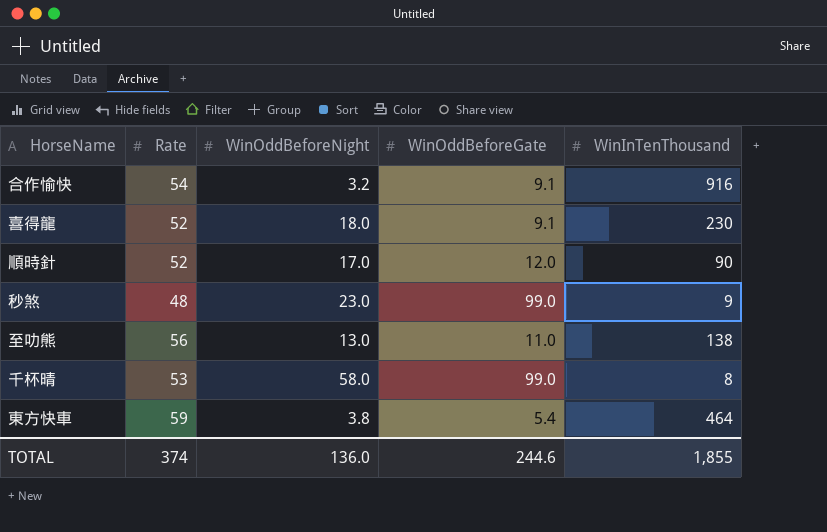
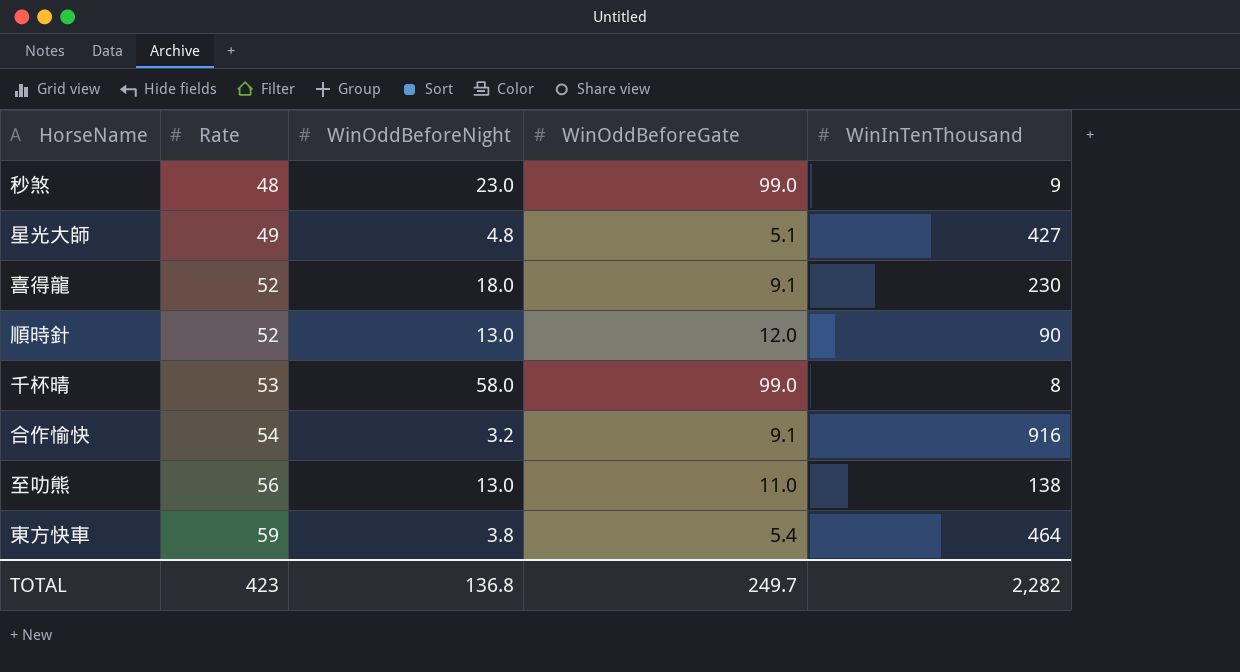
row order: none -> Rate ascending
row 星光大師: none -> 49 | 4.8 | 5.1 | 427
順時針 | WinOddBeforeNight: 17.0 -> 13.0
TOTAL | Rate: 374 -> 423
TOTAL | WinOddBeforeNight: 136.0 -> 136.8
TOTAL | WinOddBeforeGate: 244.6 -> 249.7
TOTAL | WinInTenThousand: 1,855 -> 2,282

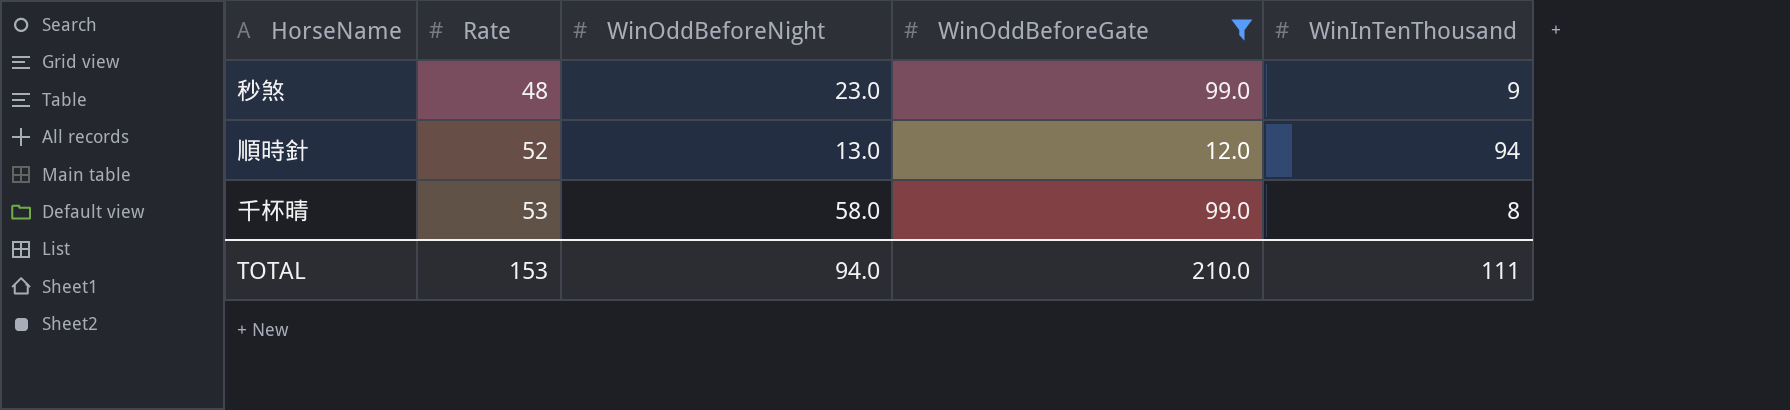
filter: none -> WinOddBeforeGate >= 12.0
順時針 | WinInTenThousand: 90 -> 94
TOTAL | Rate: 423 -> 153
TOTAL | WinOddBeforeNight: 136.8 -> 94.0
TOTAL | WinOddBeforeGate: 249.7 -> 210.0
TOTAL | WinInTenThousand: 2,282 -> 111

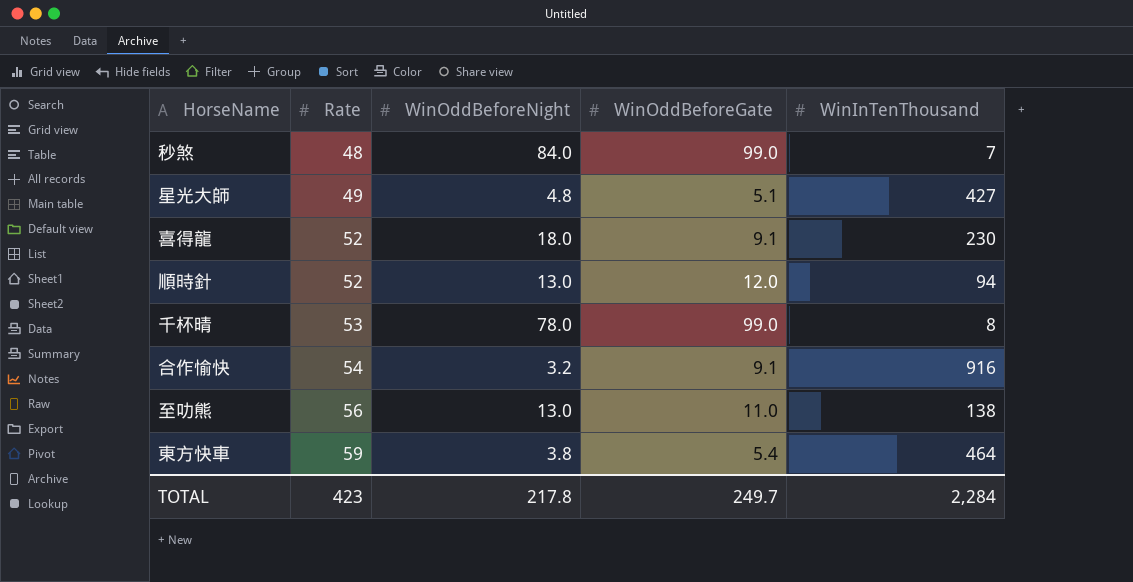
filter: WinOddBeforeGate >= 12.0 -> none
秒煞 | WinOddBeforeNight: 23.0 -> 84.0
秒煞 | WinInTenThousand: 9 -> 7
千杯晴 | WinOddBeforeNight: 58.0 -> 78.0
TOTAL | Rate: 153 -> 423
TOTAL | WinOddBeforeNight: 94.0 -> 217.8
TOTAL | WinOddBeforeGate: 210.0 -> 249.7
TOTAL | WinInTenThousand: 111 -> 2,284

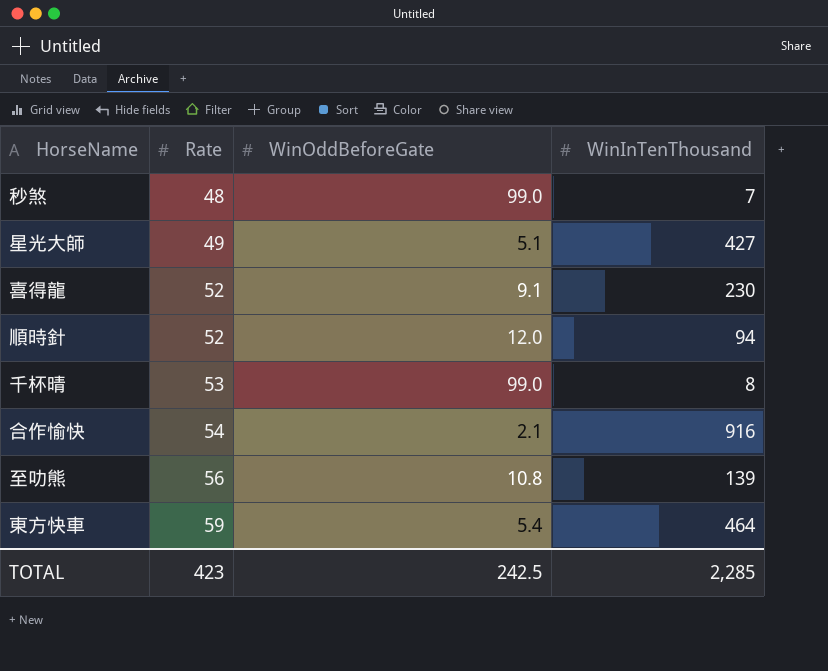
column WinOddBeforeNight | position: 3 -> none
合作愉快 | WinOddBeforeGate: 9.1 -> 2.1
至叻熊 | WinOddBeforeGate: 11.0 -> 10.8
至叻熊 | WinInTenThousand: 138 -> 139
TOTAL | WinOddBeforeGate: 249.7 -> 242.5
TOTAL | WinInTenThousand: 2,284 -> 2,285

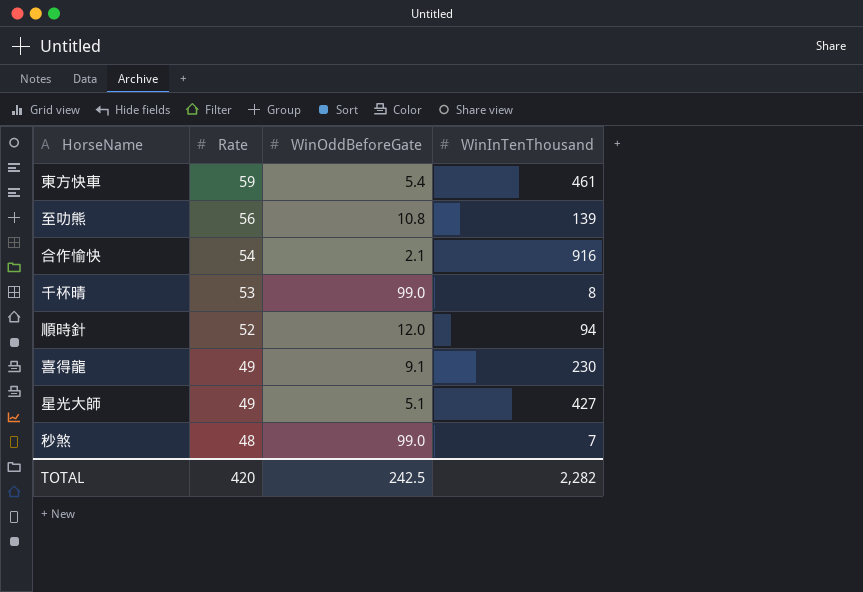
row order: Rate ascending -> Rate descending
東方快車 | WinInTenThousand: 464 -> 461
喜得龍 | Rate: 52 -> 49
TOTAL | Rate: 423 -> 420
TOTAL | WinInTenThousand: 2,285 -> 2,282

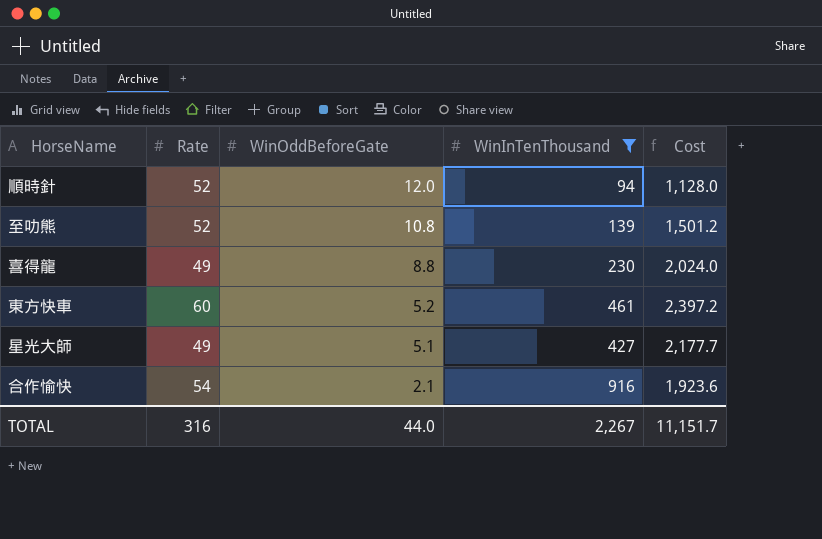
filter: none -> WinInTenThousand >= 94
row order: Rate descending -> WinOddBeforeGate descending
column Cost | formula: none -> [WinOddBeforeGate] * [WinInTenThousand]
至叻熊 | Rate: 56 -> 52
喜得龍 | WinOddBeforeGate: 9.1 -> 8.8
東方快車 | Rate: 59 -> 60
東方快車 | WinOddBeforeGate: 5.4 -> 5.2
TOTAL | Rate: 420 -> 316
TOTAL | WinOddBeforeGate: 242.5 -> 44.0
TOTAL | WinInTenThousand: 2,282 -> 2,267

